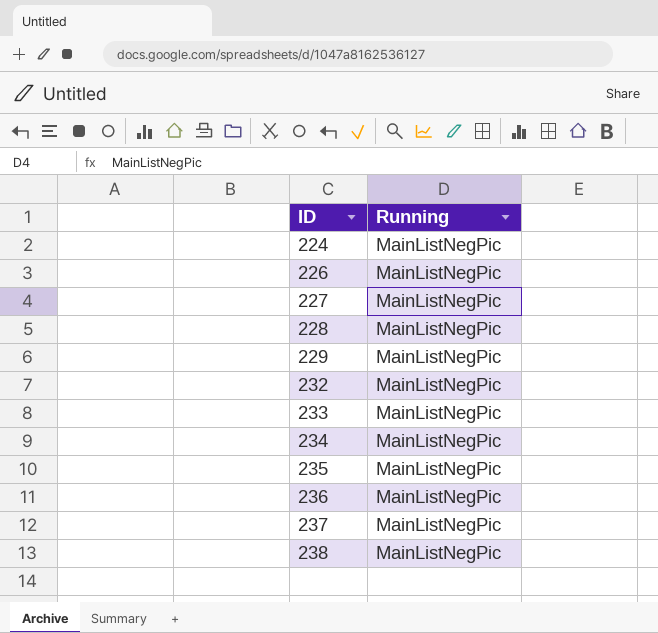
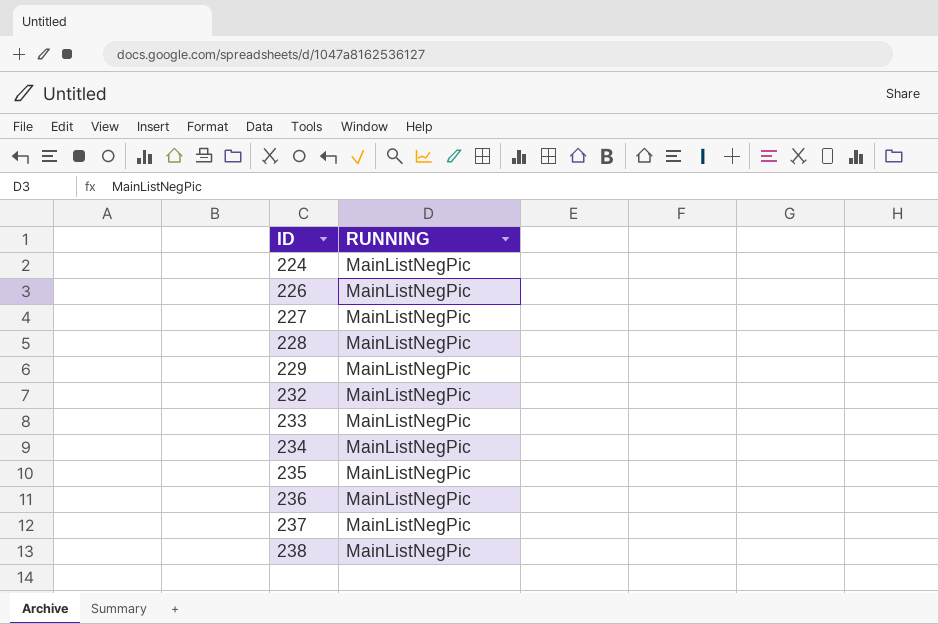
column name: Running -> RUNNING

